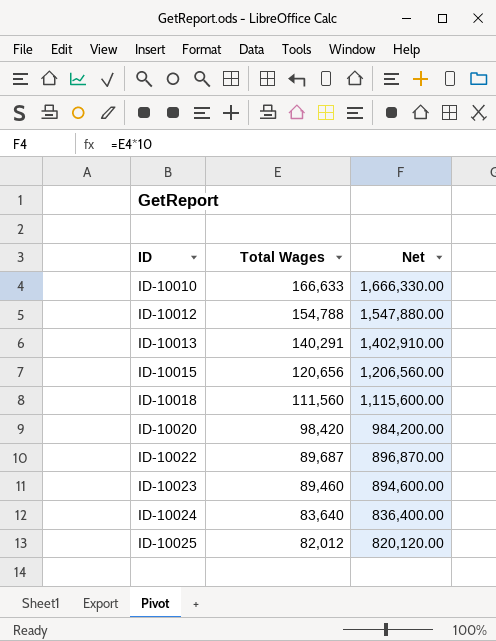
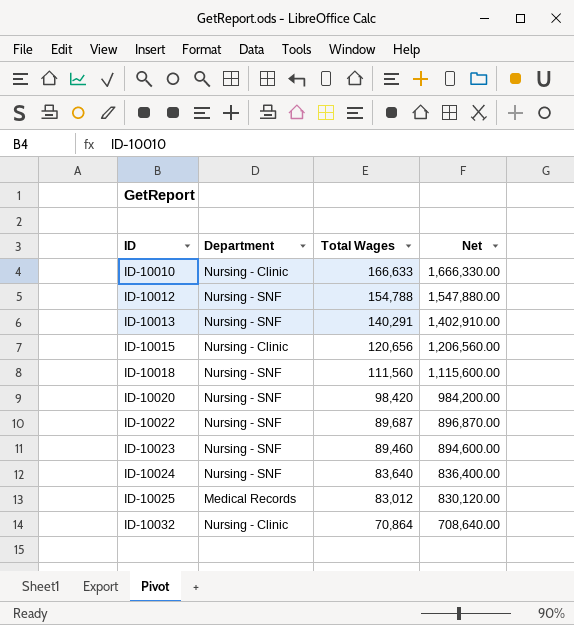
column Department | position: none -> 2
ID-10025 | Total Wages: 82,012 -> 83,012
ID-10025 | Net: 820,120.00 -> 830,120.00
row ID-10032: none -> Nursing - Clinic | 70,864 | 708,640.00

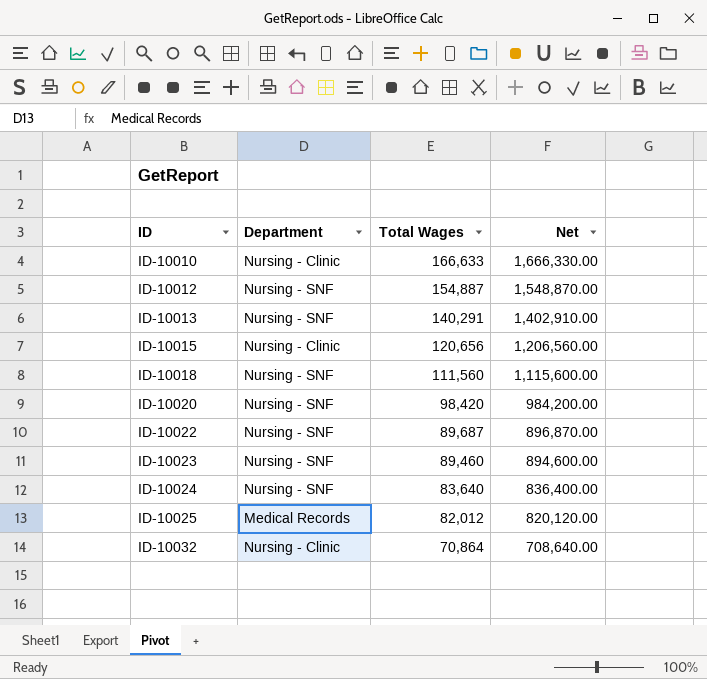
ID-10012 | Total Wages: 154,788 -> 154,887
ID-10012 | Net: 1,547,880.00 -> 1,548,870.00
ID-10025 | Total Wages: 83,012 -> 82,012
ID-10025 | Net: 830,120.00 -> 820,120.00

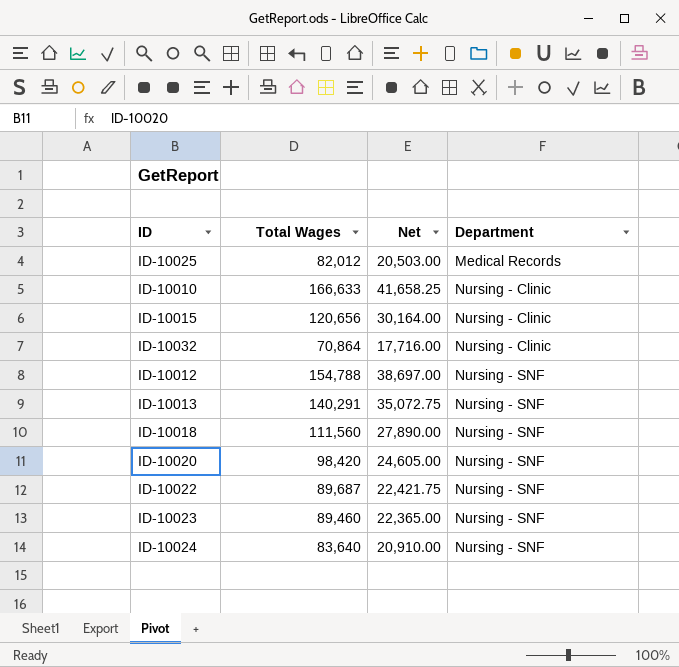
row order: ID ascending -> Department ascending
column Net | formula: [Total Wages] * 10 -> [Total Wages] * 0.25
column Department | position: 2 -> 4
ID-10012 | Total Wages: 154,887 -> 154,788

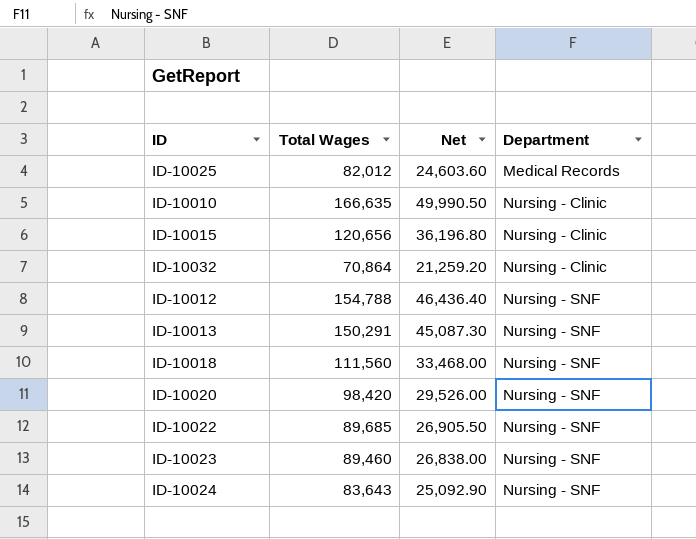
column Net | formula: [Total Wages] * 0.25 -> [Total Wages] * 0.3
ID-10010 | Total Wages: 166,633 -> 166,635
ID-10013 | Total Wages: 140,291 -> 150,291
ID-10022 | Total Wages: 89,687 -> 89,685
ID-10024 | Total Wages: 83,640 -> 83,643

